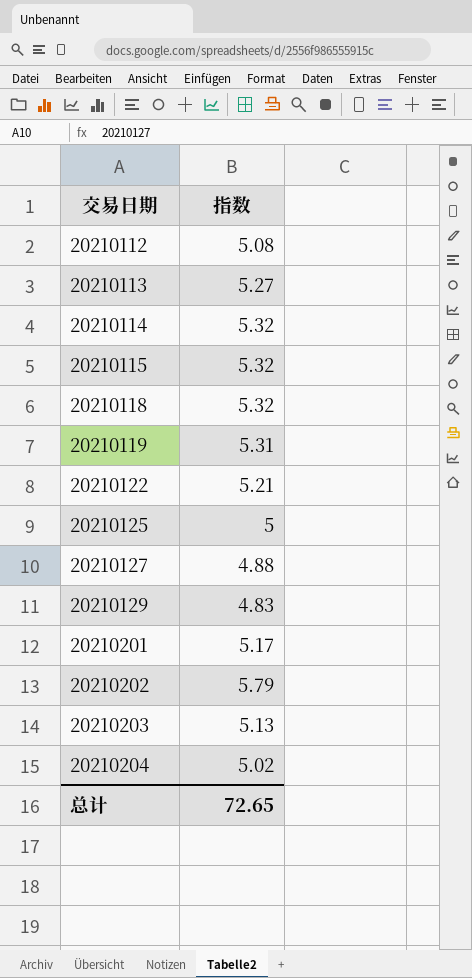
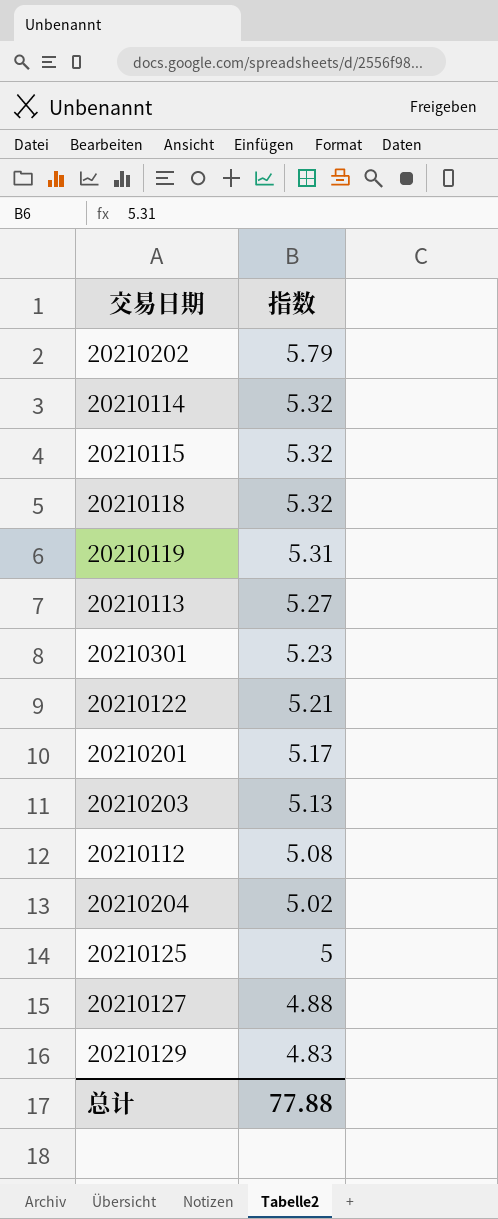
row order: 交易日期 ascending -> 指数 descending
row 20210301: none -> 5.23
总计 | 指数: 72.65 -> 77.88

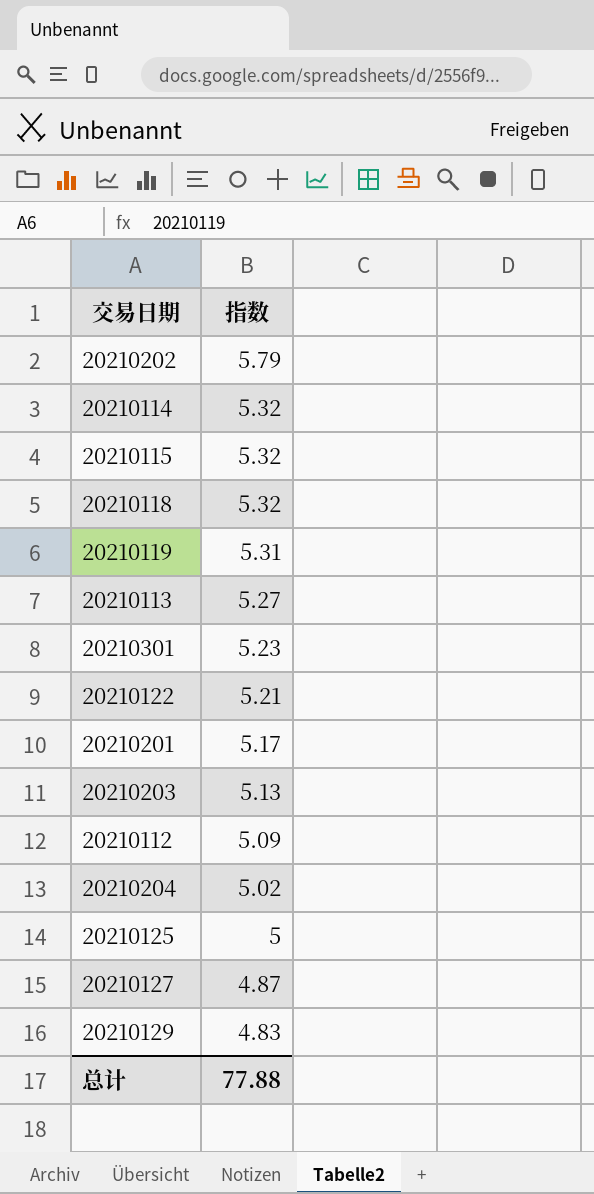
20210112 | 指数: 5.08 -> 5.09
20210127 | 指数: 4.88 -> 4.87

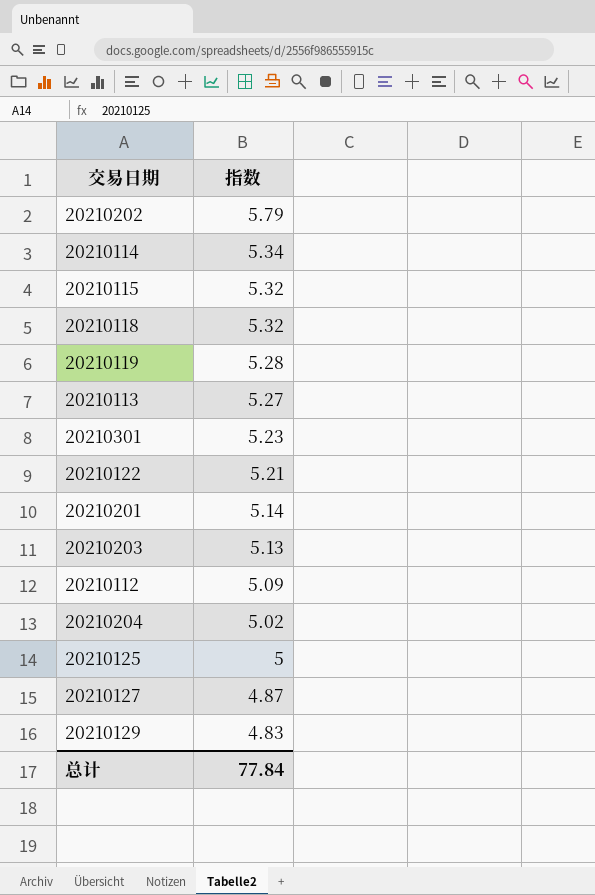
20210114 | 指数: 5.32 -> 5.34
20210119 | 指数: 5.31 -> 5.28
20210201 | 指数: 5.17 -> 5.14
总计 | 指数: 77.88 -> 77.84

